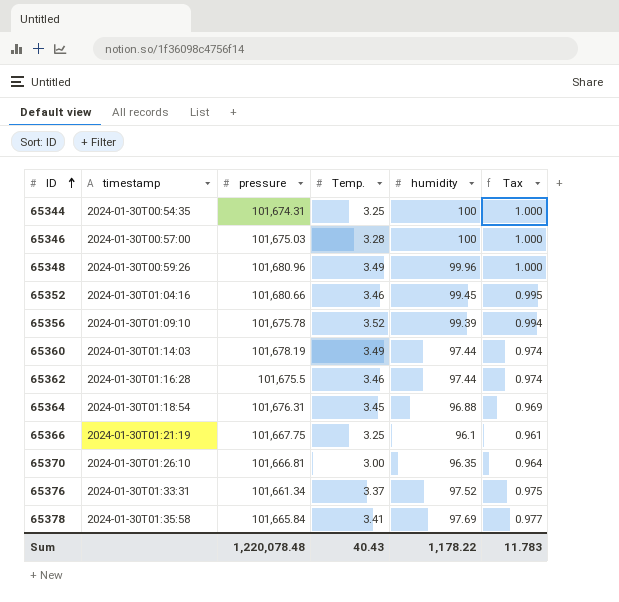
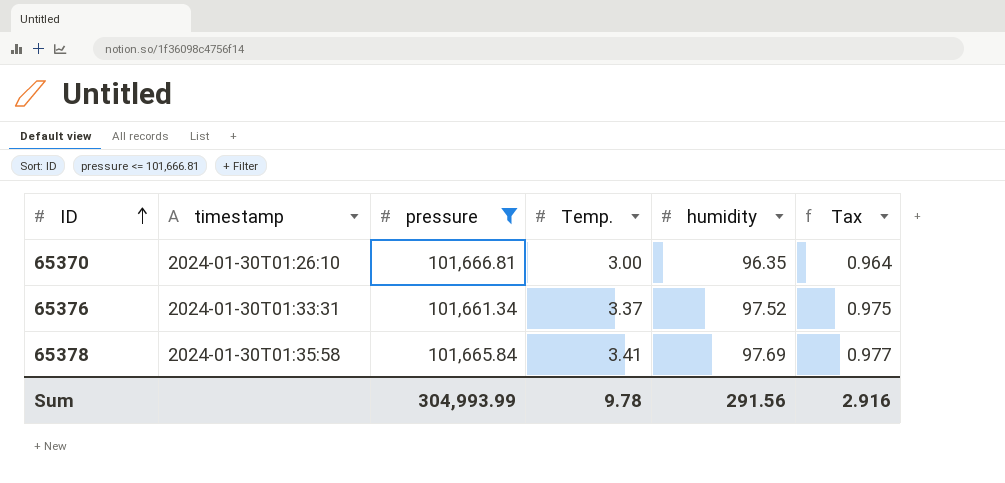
filter: none -> pressure <= 101,666.81
Sum | pressure: 1,220,078.48 -> 304,993.99
Sum | Temp.: 40.43 -> 9.78
Sum | humidity: 1,178.22 -> 291.56
Sum | Tax: 11.783 -> 2.916

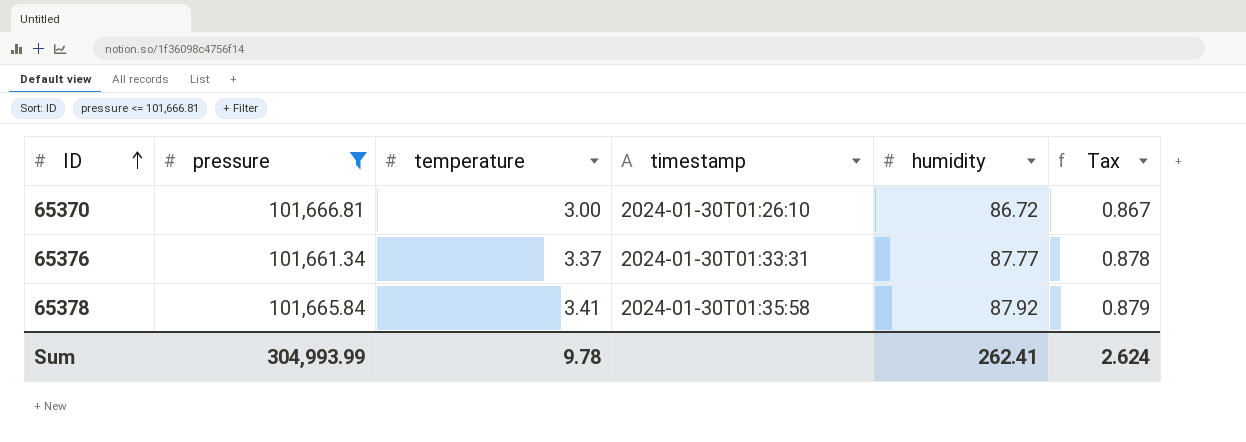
column name: Temp. -> temperature
column timestamp | position: 2 -> 4
65370 | humidity: 96.35 -> 86.72
65370 | Tax: 0.964 -> 0.867
65376 | humidity: 97.52 -> 87.77
65376 | Tax: 0.975 -> 0.878
65378 | humidity: 97.69 -> 87.92
65378 | Tax: 0.977 -> 0.879
Sum | humidity: 291.56 -> 262.41
Sum | Tax: 2.916 -> 2.624

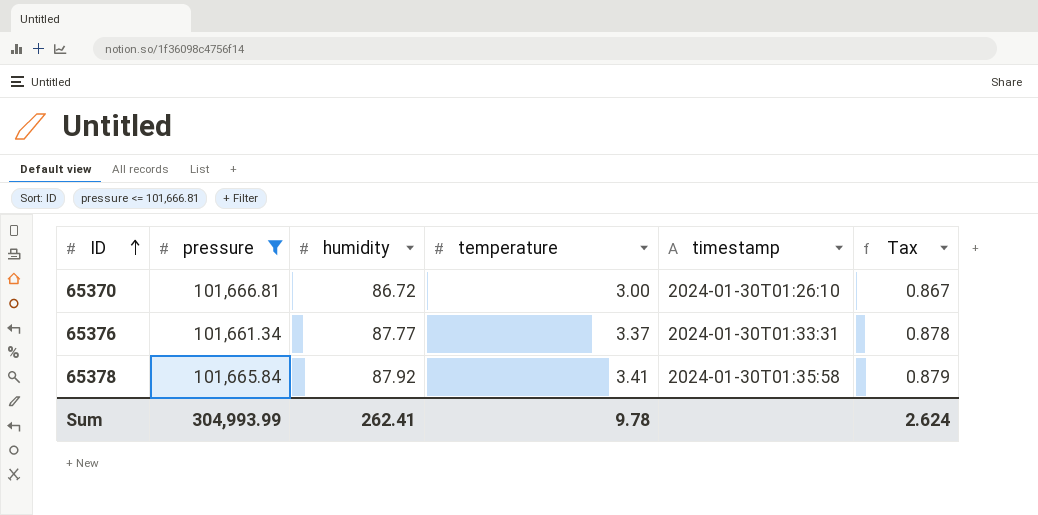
column humidity | position: 5 -> 3

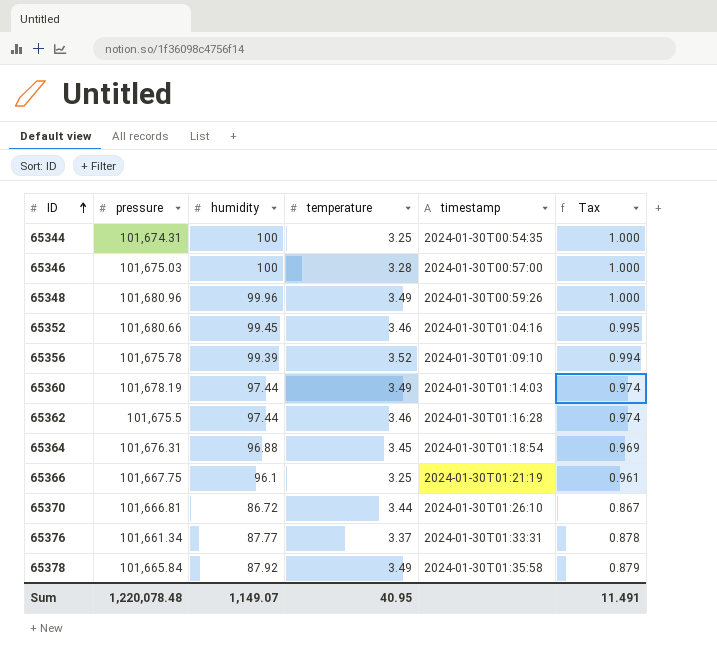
filter: pressure <= 101,666.81 -> none
65370 | temperature: 3.00 -> 3.44
65378 | temperature: 3.41 -> 3.49
Sum | pressure: 304,993.99 -> 1,220,078.48
Sum | humidity: 262.41 -> 1,149.07
Sum | temperature: 9.78 -> 40.95
Sum | Tax: 2.624 -> 11.491

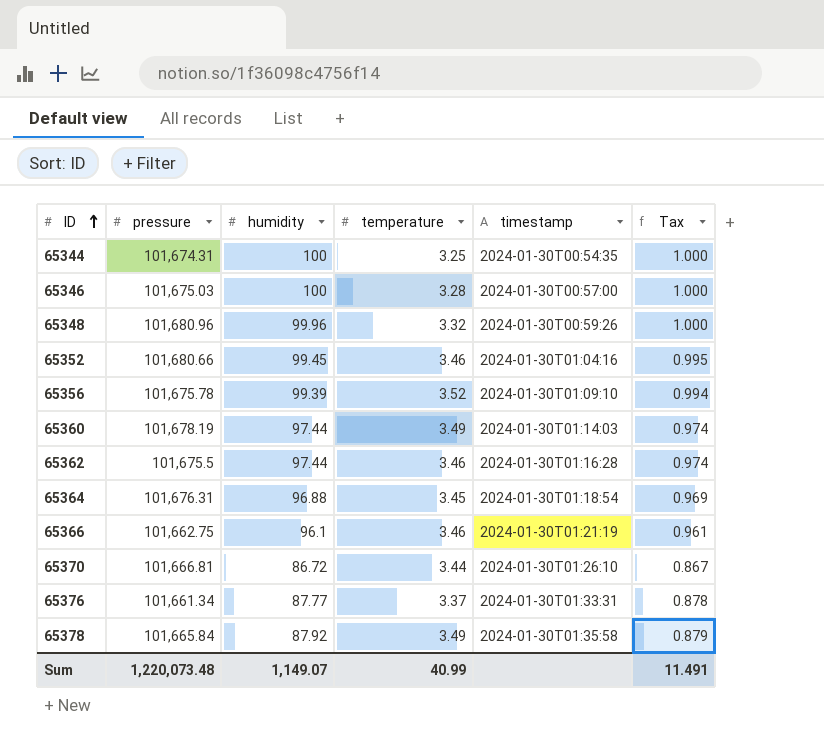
65348 | temperature: 3.49 -> 3.32
65366 | pressure: 101,667.75 -> 101,662.75
65366 | temperature: 3.25 -> 3.46
Sum | pressure: 1,220,078.48 -> 1,220,073.48
Sum | temperature: 40.95 -> 40.99

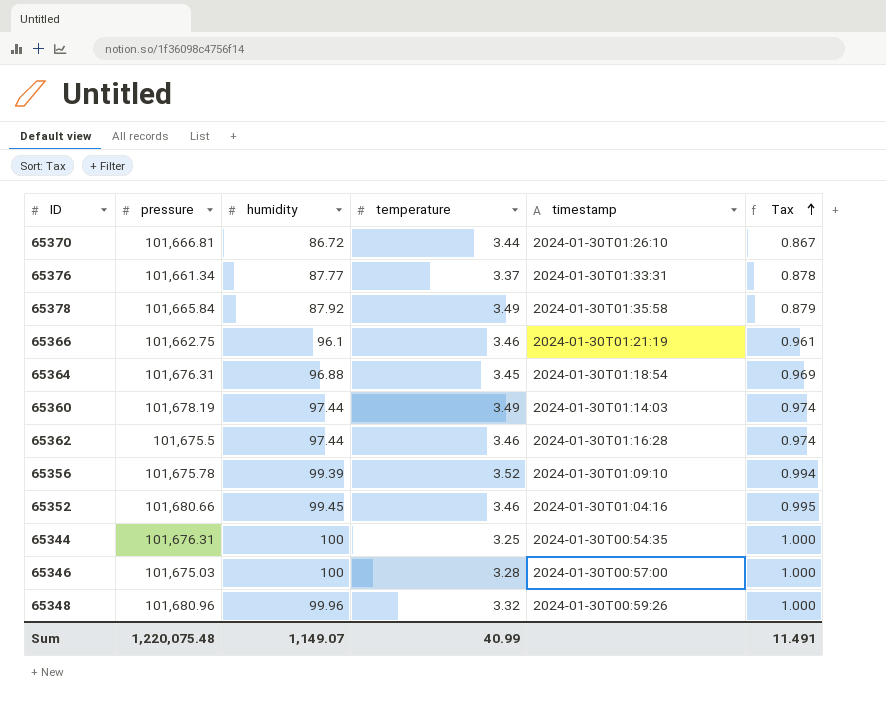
row order: ID ascending -> Tax ascending
65344 | pressure: 101,674.31 -> 101,676.31
Sum | pressure: 1,220,073.48 -> 1,220,075.48

